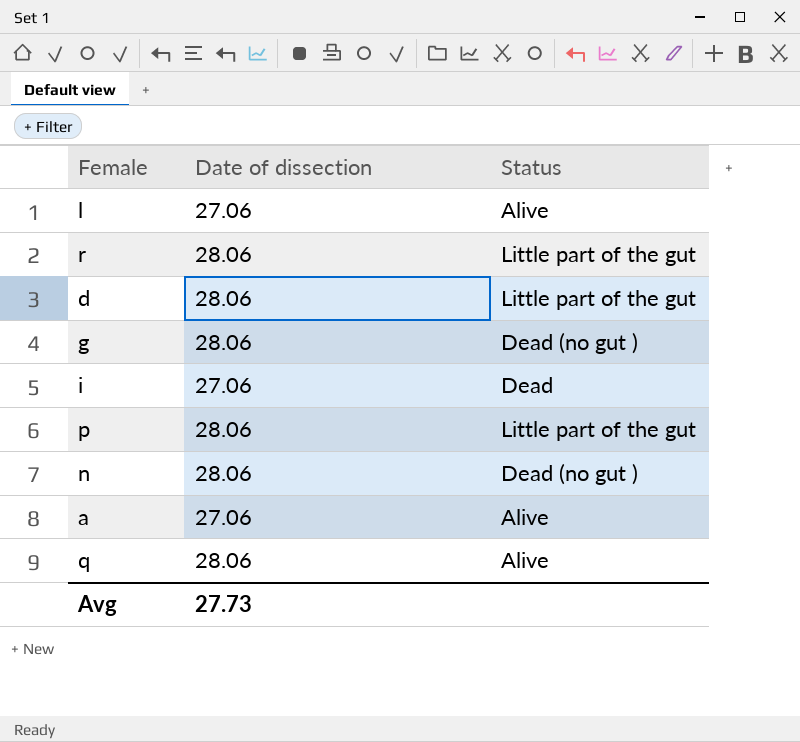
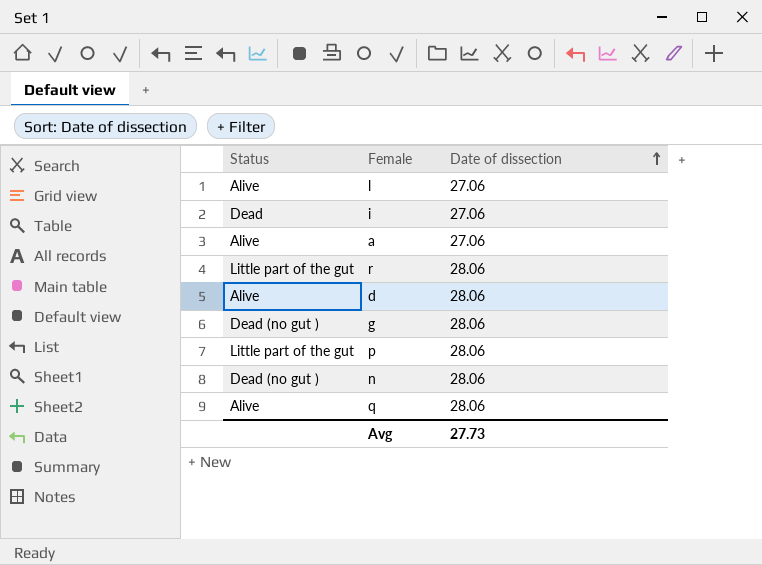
row order: none -> Date of dissection ascending
column Status | position: 3 -> 1
d | Status: Little part of the gut -> Alive

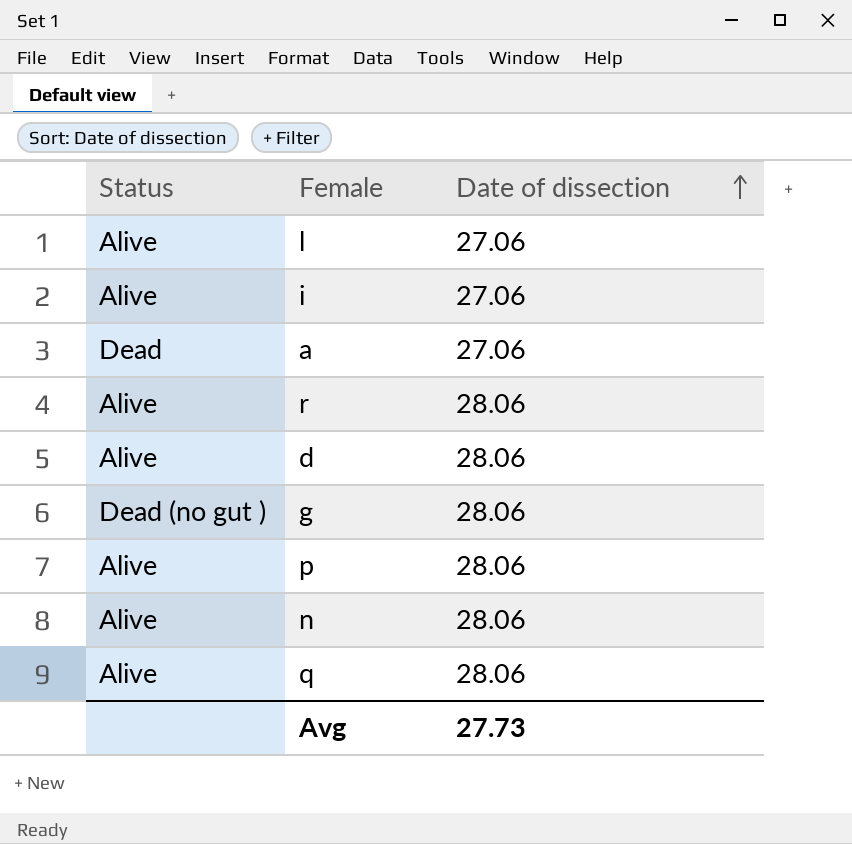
i | Status: Dead -> Alive
a | Status: Alive -> Dead
r | Status: Little part of the gut -> Alive
p | Status: Little part of the gut -> Alive
n | Status: Dead (no gut ) -> Alive

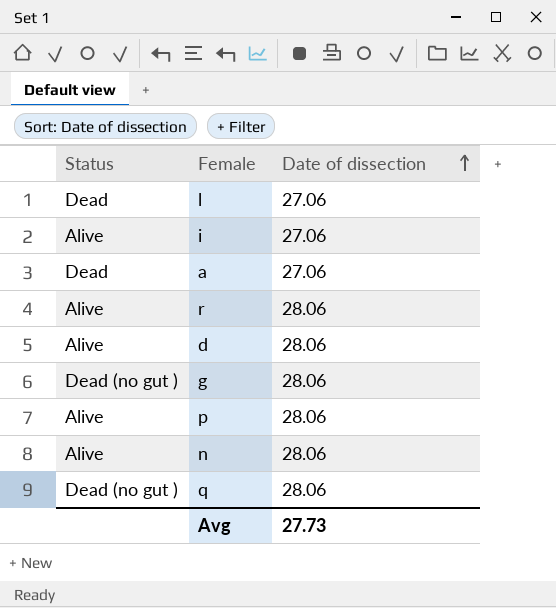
l | Status: Alive -> Dead
q | Status: Alive -> Dead (no gut )

